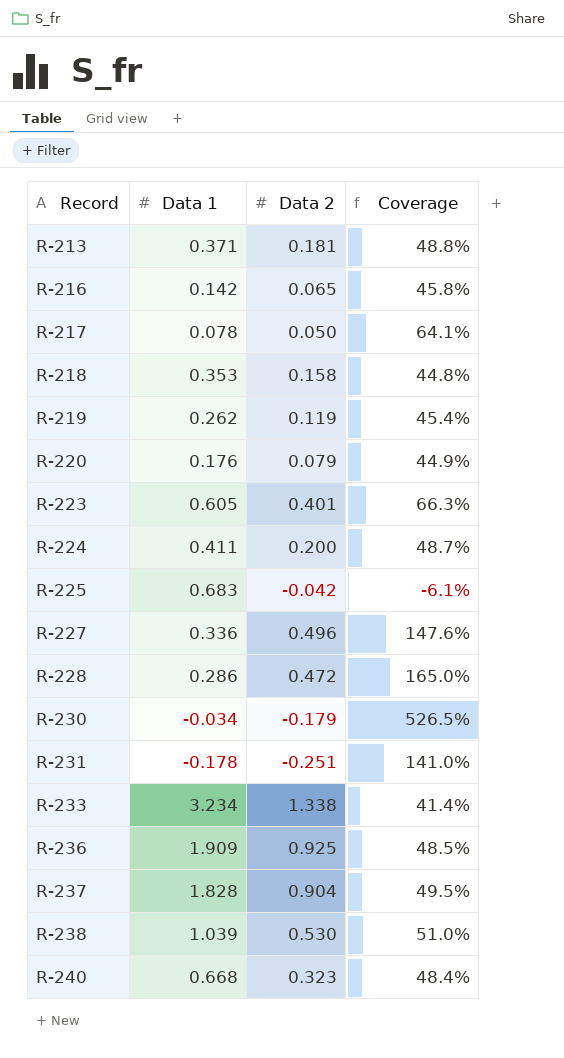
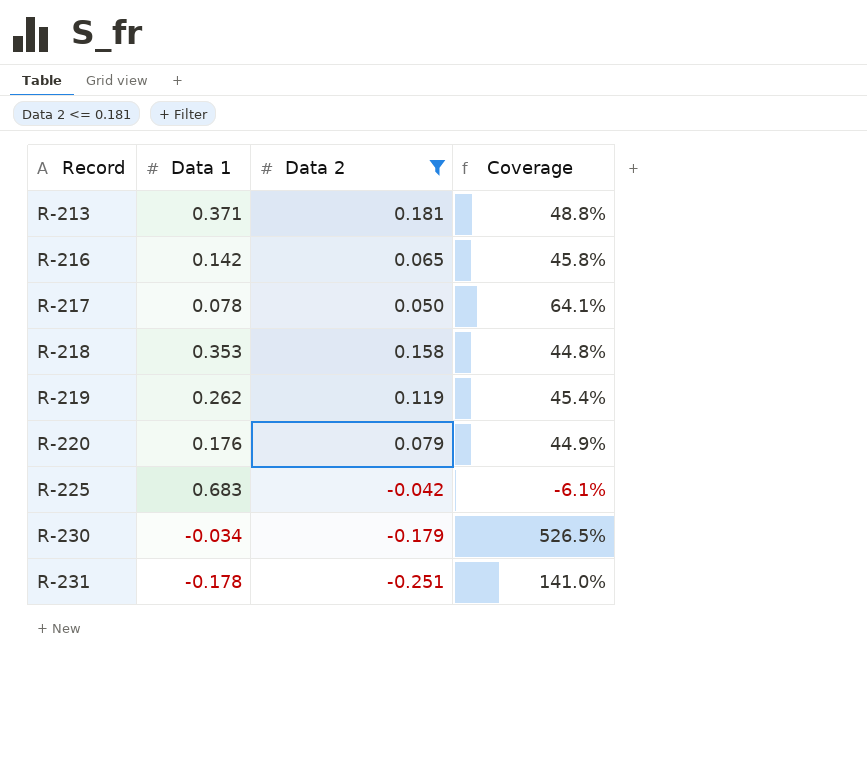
filter: none -> Data 2 <= 0.181

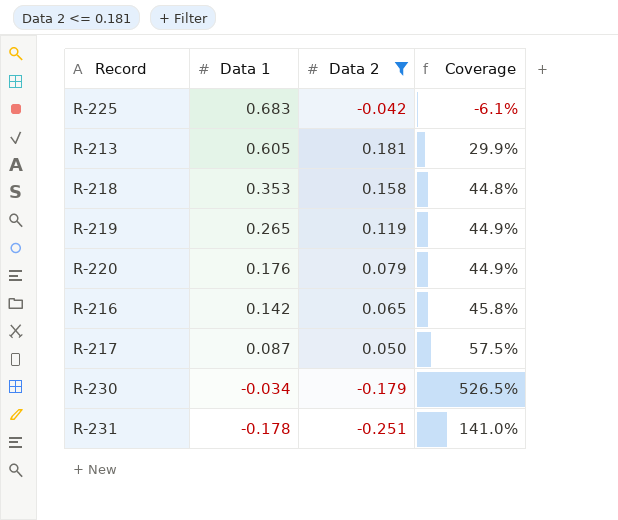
row order: Record ascending -> Data 1 descending
R-213 | Data 1: 0.371 -> 0.605
R-213 | Coverage: 48.8% -> 29.9%
R-219 | Data 1: 0.262 -> 0.265
R-219 | Coverage: 45.4% -> 44.9%
R-217 | Data 1: 0.078 -> 0.087
R-217 | Coverage: 64.1% -> 57.5%

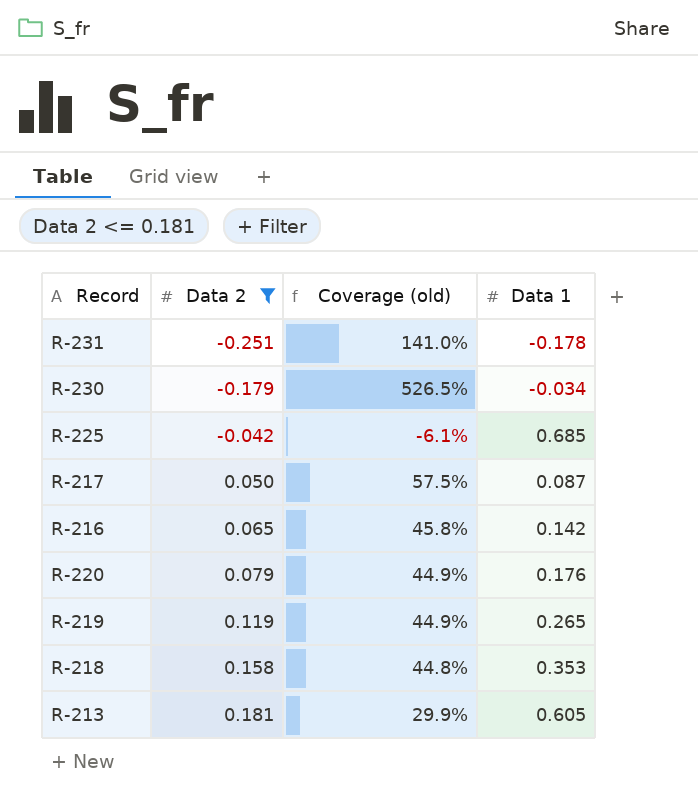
row order: Data 1 descending -> Data 2 ascending
column name: Coverage -> Coverage (old)
column Data 1 | position: 2 -> 4
R-225 | Data 1: 0.683 -> 0.685

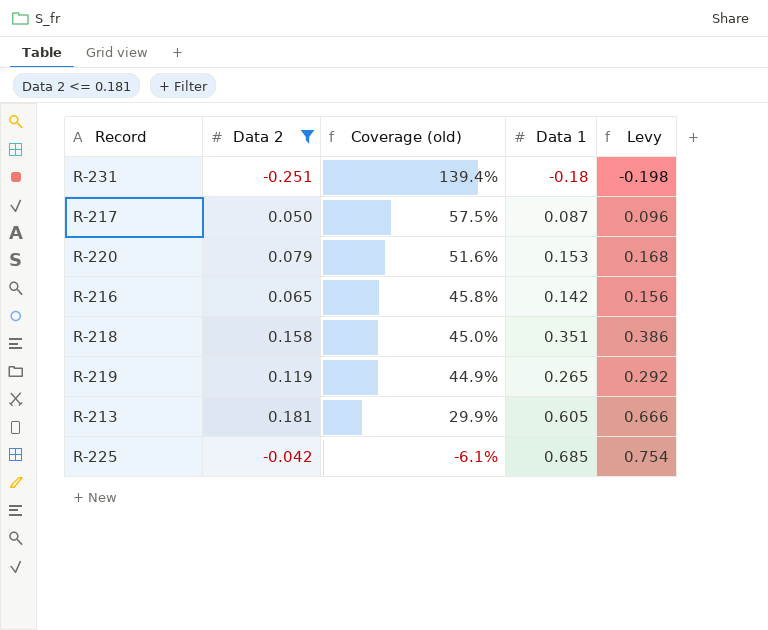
row order: Data 2 ascending -> Coverage (old) descending
column Levy | formula: none -> [Data 1] * 1.1
row R-230: -0.179 | 526.5% | -0.034 -> none
R-231 | Coverage (old): 141.0% -> 139.4%
R-231 | Data 1: -0.178 -> -0.18
R-220 | Coverage (old): 44.9% -> 51.6%
R-220 | Data 1: 0.176 -> 0.153
R-218 | Coverage (old): 44.8% -> 45.0%
R-218 | Data 1: 0.353 -> 0.351

